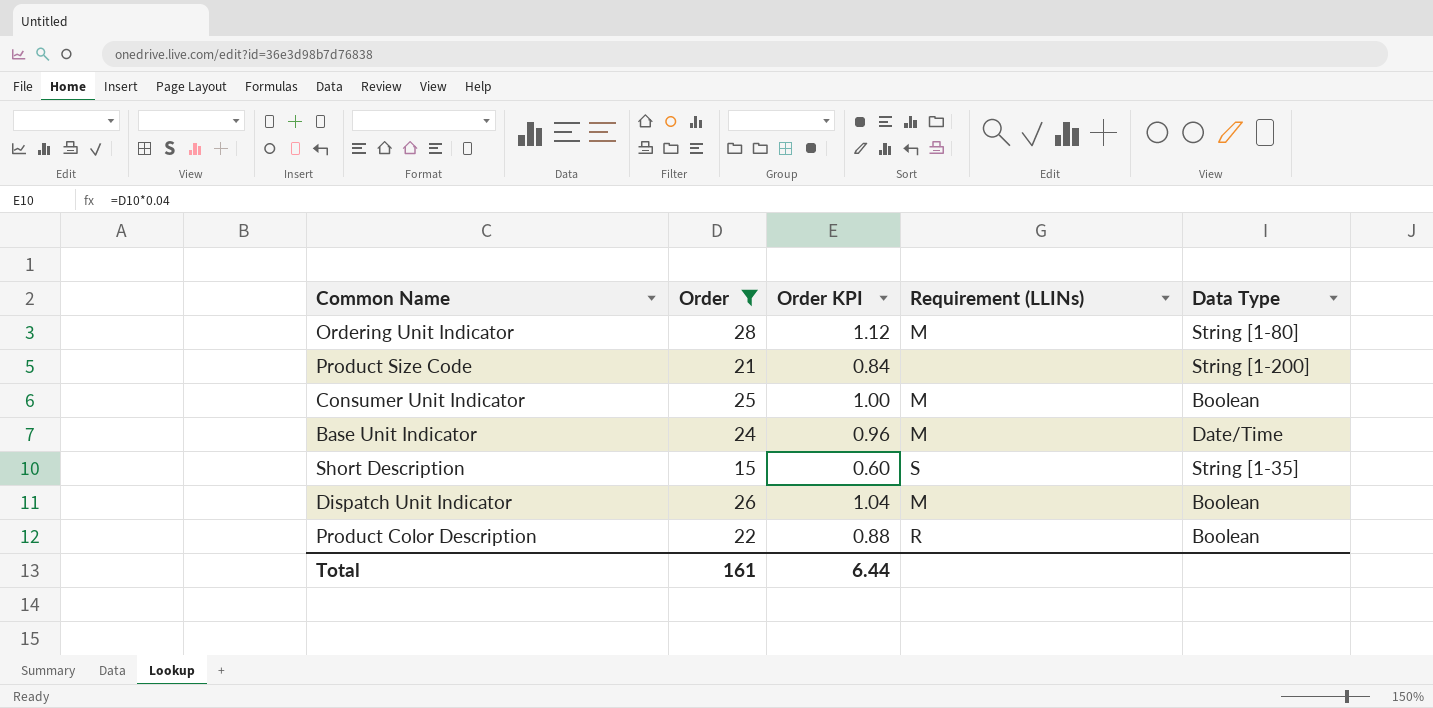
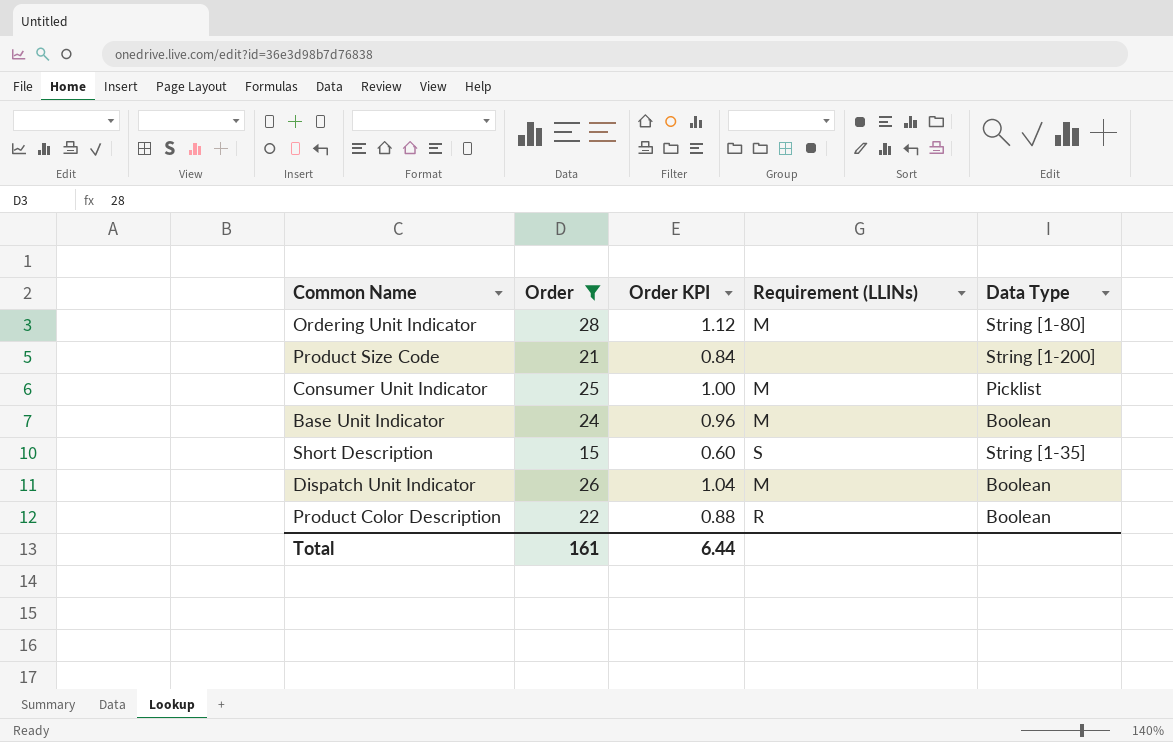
Consumer Unit Indicator | Data Type: Boolean -> Picklist
Base Unit Indicator | Data Type: Date/Time -> Boolean

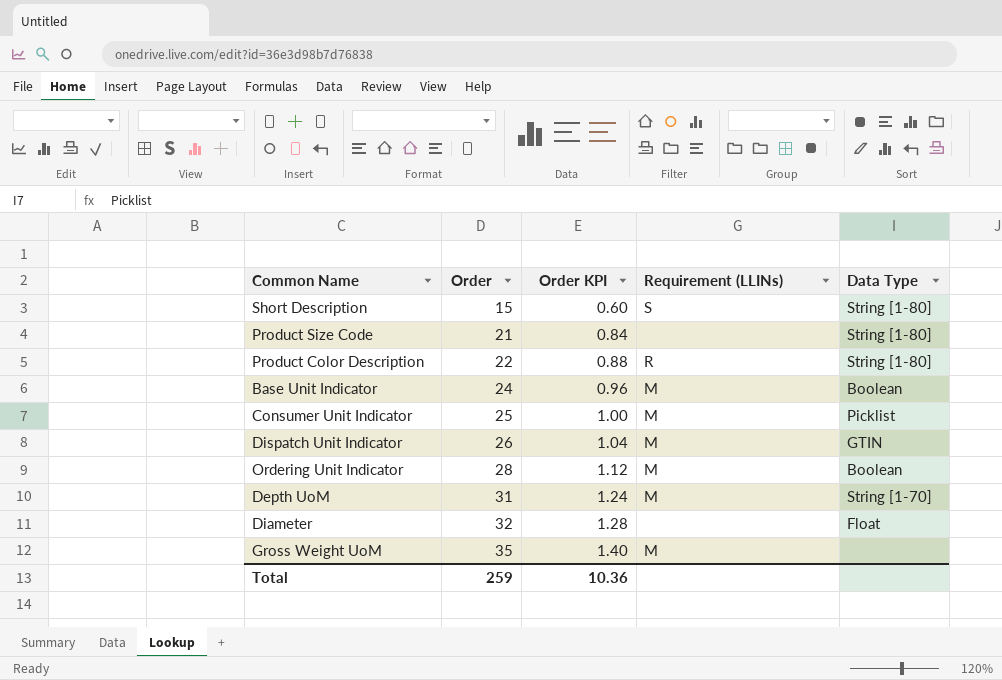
filter: Order <= 28 -> none
row order: none -> Order ascending
Short Description | Data Type: String [1-35] -> String [1-80]
Product Size Code | Data Type: String [1-200] -> String [1-80]
Product Color Description | Data Type: Boolean -> String [1-80]
Dispatch Unit Indicator | Data Type: Boolean -> GTIN
Ordering Unit Indicator | Data Type: String [1-80] -> Boolean
Total | Order: 161 -> 259
Total | Order KPI: 6.44 -> 10.36

